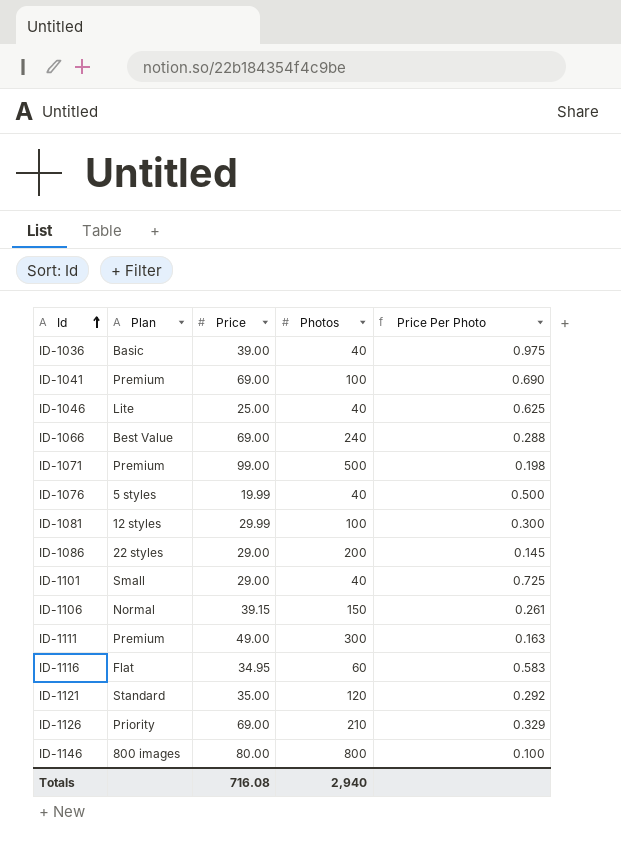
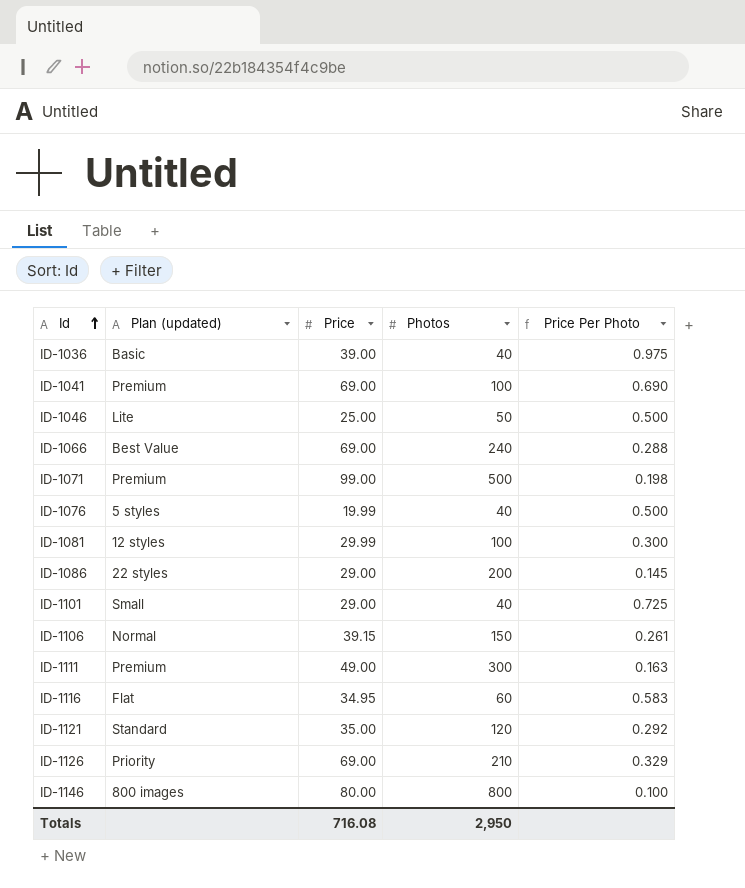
column name: Plan -> Plan (updated)
ID-1046 | Photos: 40 -> 50
ID-1046 | Price Per Photo: 0.625 -> 0.500
Totals | Photos: 2,940 -> 2,950

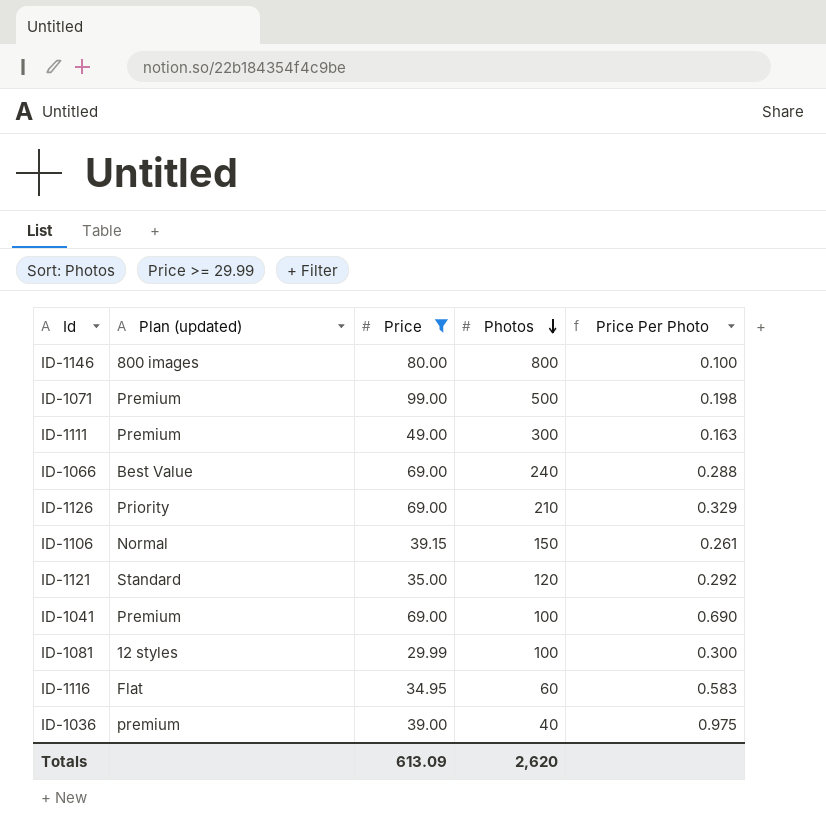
filter: none -> Price >= 29.99
row order: Id ascending -> Photos descending
ID-1036 | Plan (updated): Basic -> premium
Totals | Price: 716.08 -> 613.09
Totals | Photos: 2,950 -> 2,620

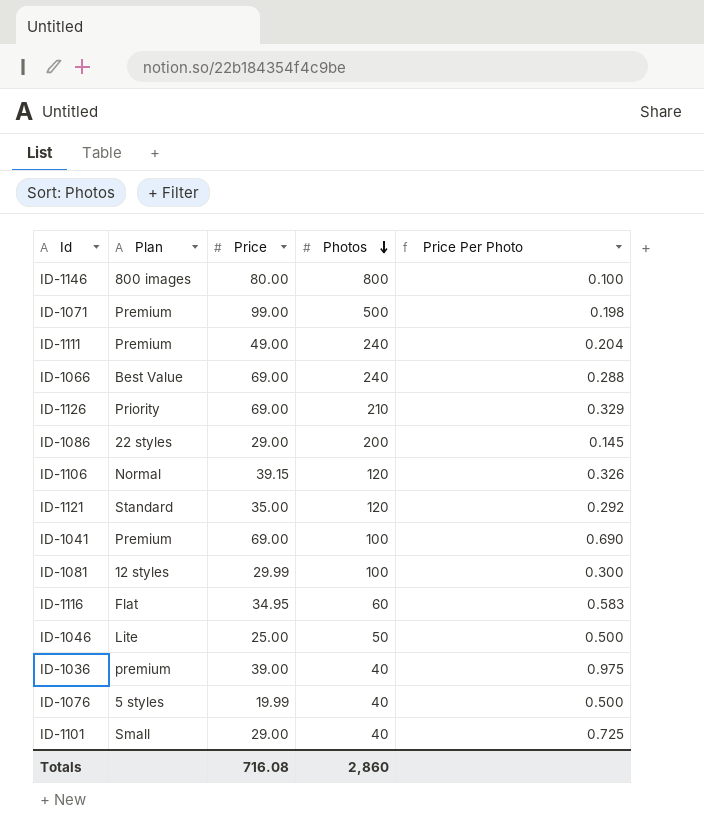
filter: Price >= 29.99 -> none
column name: Plan (updated) -> Plan
ID-1111 | Photos: 300 -> 240
ID-1111 | Price Per Photo: 0.163 -> 0.204
ID-1106 | Photos: 150 -> 120
ID-1106 | Price Per Photo: 0.261 -> 0.326
Totals | Price: 613.09 -> 716.08
Totals | Photos: 2,620 -> 2,860

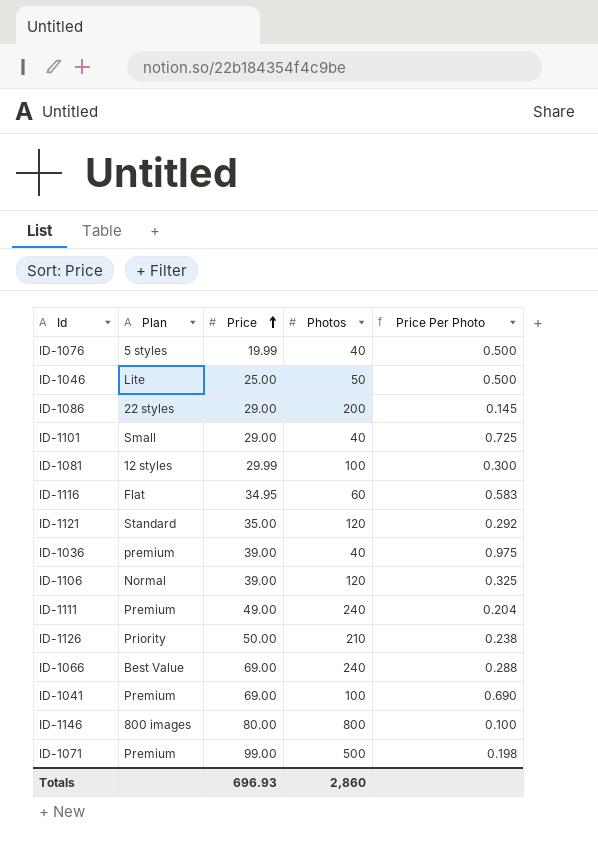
row order: Photos descending -> Price ascending
ID-1106 | Price: 39.15 -> 39.00
ID-1106 | Price Per Photo: 0.326 -> 0.325
ID-1126 | Price: 69.00 -> 50.00
ID-1126 | Price Per Photo: 0.329 -> 0.238
Totals | Price: 716.08 -> 696.93

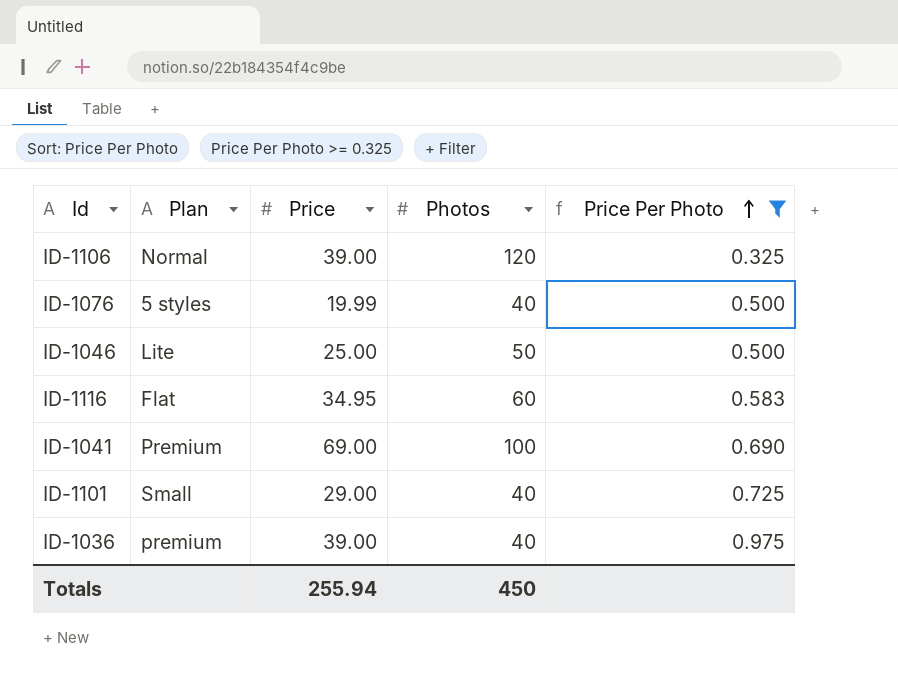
filter: none -> Price Per Photo >= 0.325
row order: Price ascending -> Price Per Photo ascending
Totals | Price: 696.93 -> 255.94
Totals | Photos: 2,860 -> 450

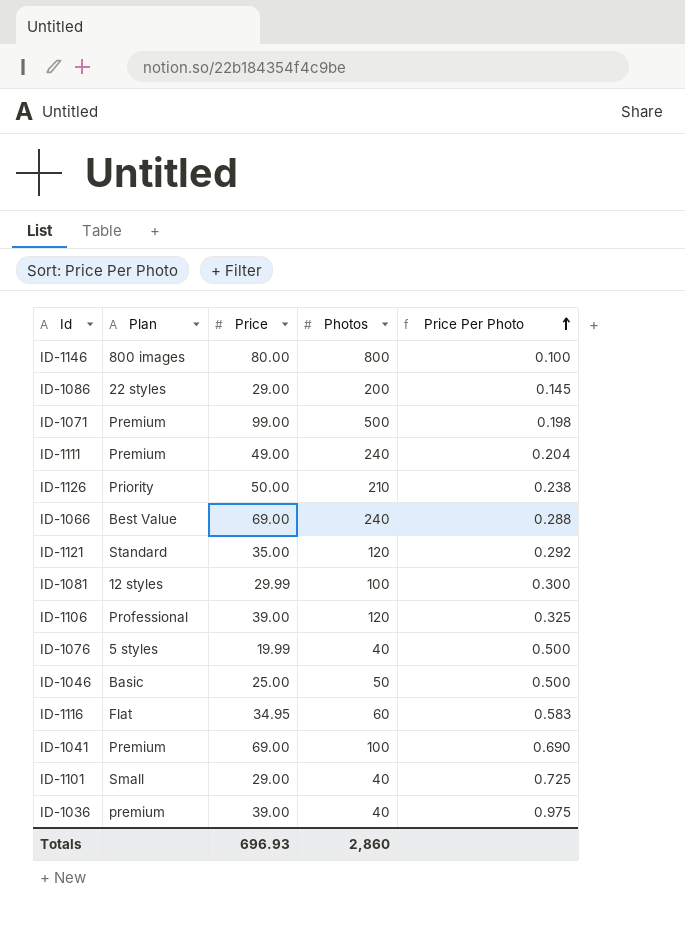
filter: Price Per Photo >= 0.325 -> none
ID-1106 | Plan: Normal -> Professional
ID-1046 | Plan: Lite -> Basic
Totals | Price: 255.94 -> 696.93
Totals | Photos: 450 -> 2,860

